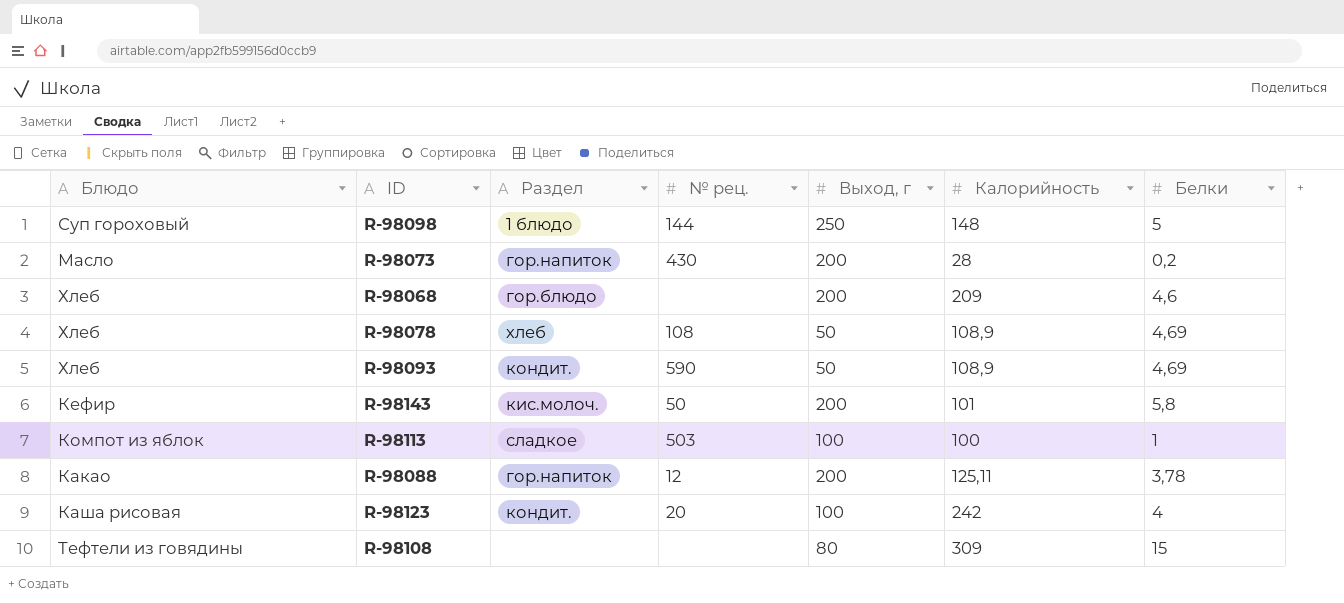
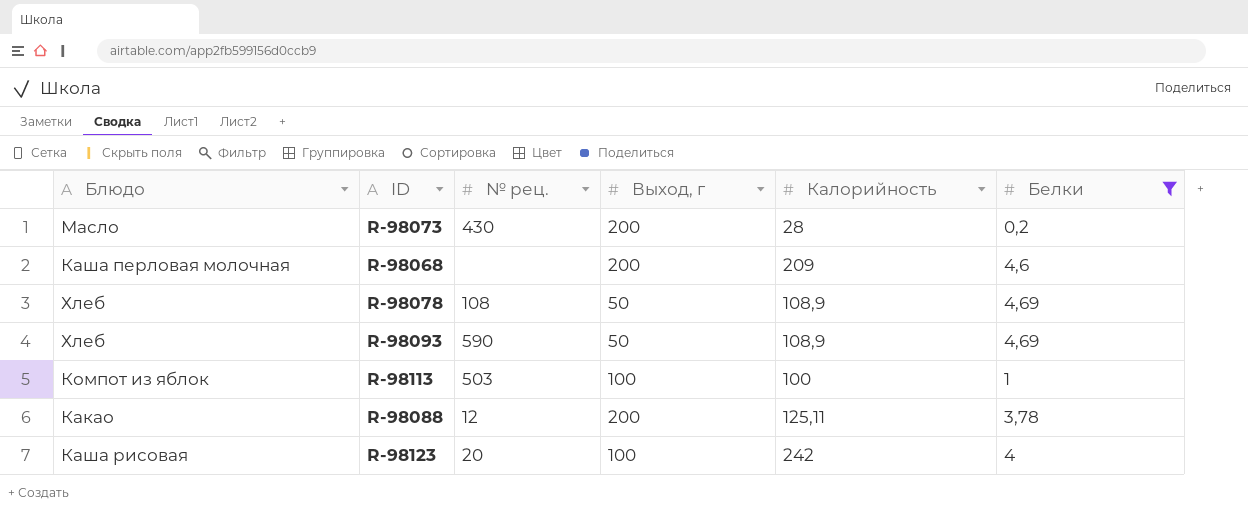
filter: none -> Белки <= 4,69
column Раздел | position: 3 -> none
R-98068 | Блюдо: Хлеб -> Каша перловая молочная

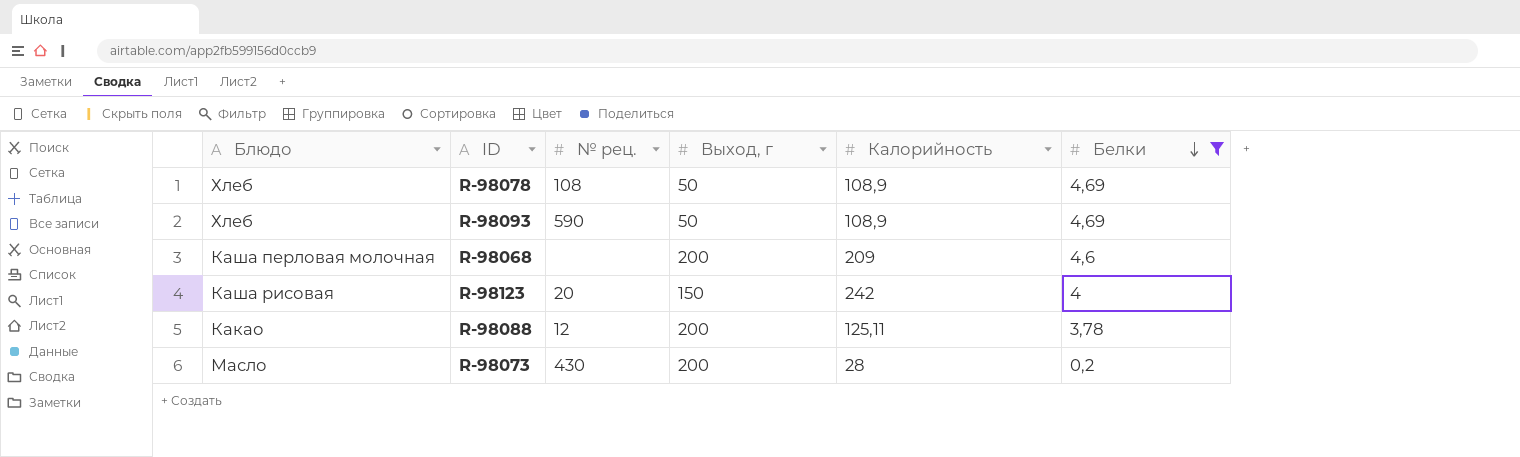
row order: none -> Белки descending
row R-98113: Компот из яблок | 503 | 100 | 100 | 1 -> none
R-98123 | Выход, г: 100 -> 150

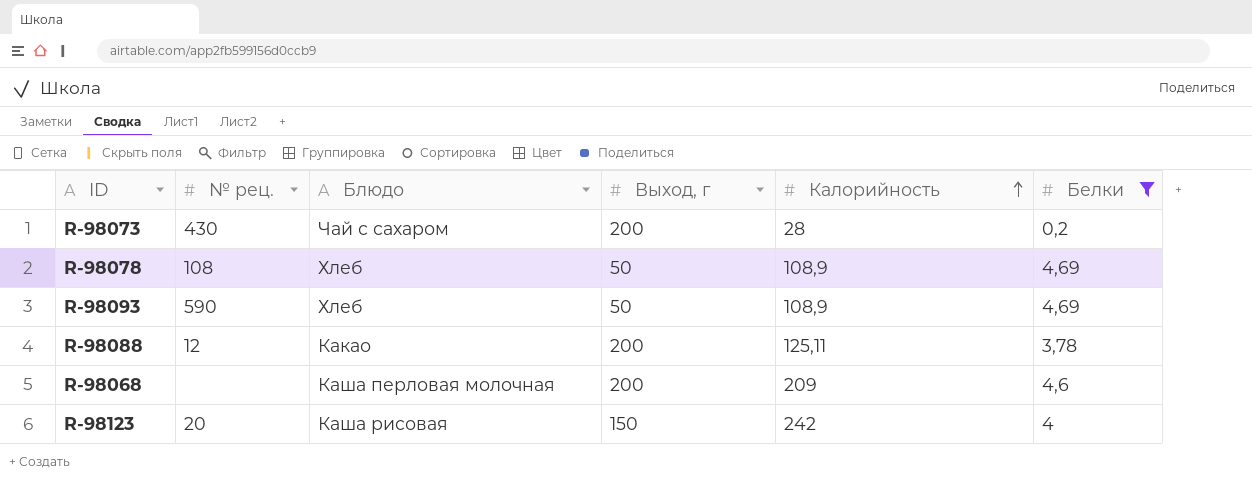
row order: Белки descending -> Калорийность ascending
column Блюдо | position: 1 -> 3
R-98073 | Блюдо: Масло -> Чай с сахаром

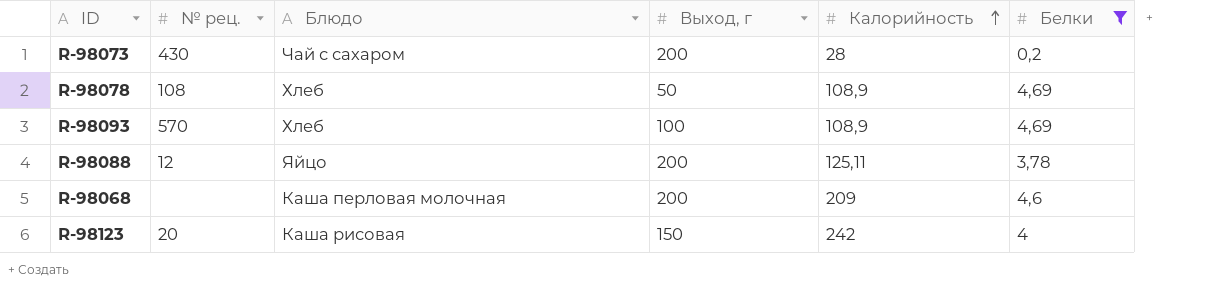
R-98093 | № рец.: 590 -> 570
R-98093 | Выход, г: 50 -> 100
R-98088 | Блюдо: Какао -> Яйцо

